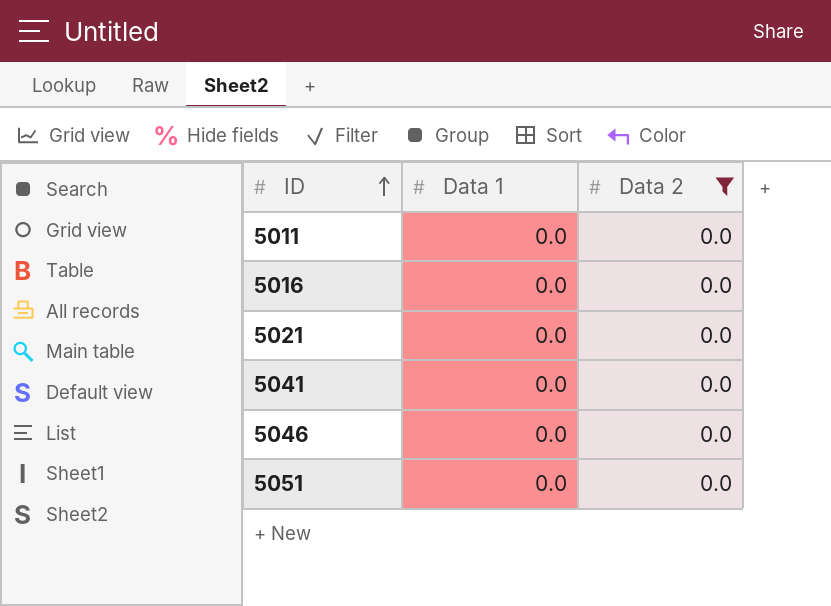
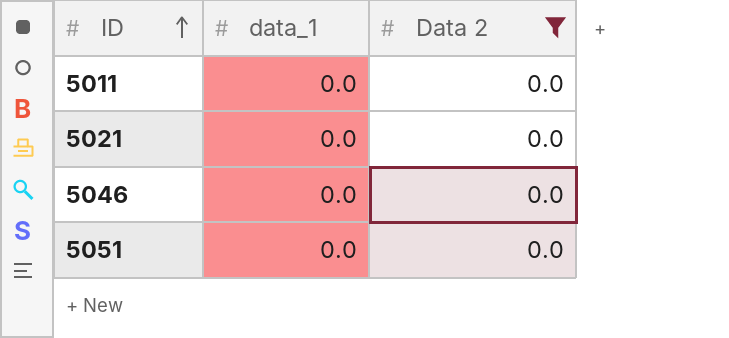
column name: Data 1 -> data_1
row 5016: 0.0 | 0.0 -> none
row 5041: 0.0 | 0.0 -> none

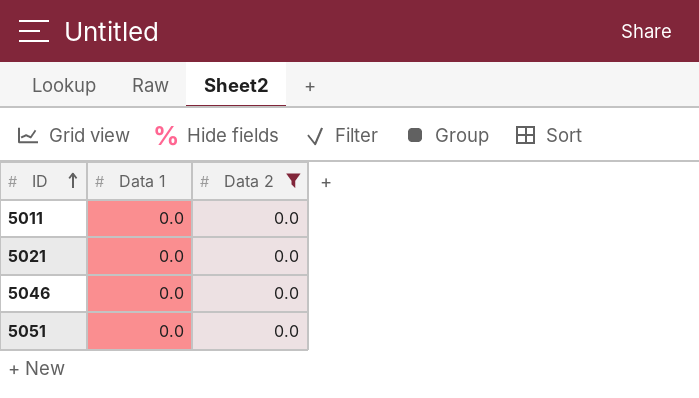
column name: data_1 -> Data 1

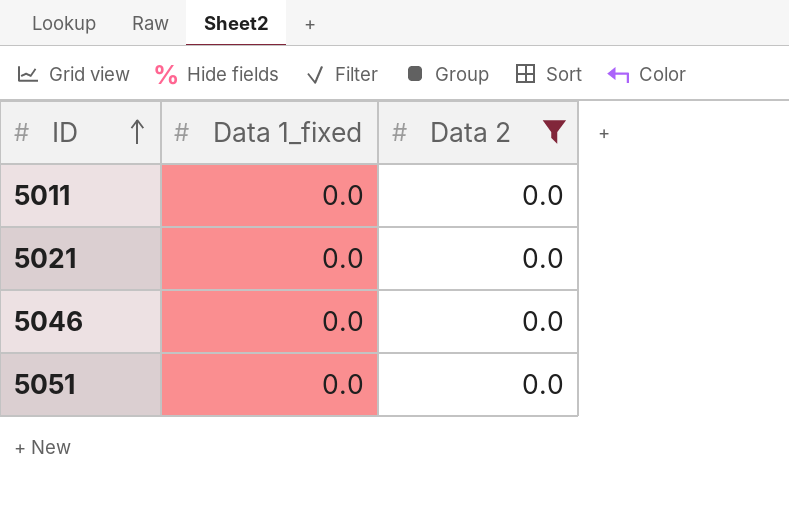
column name: Data 1 -> Data 1_fixed

